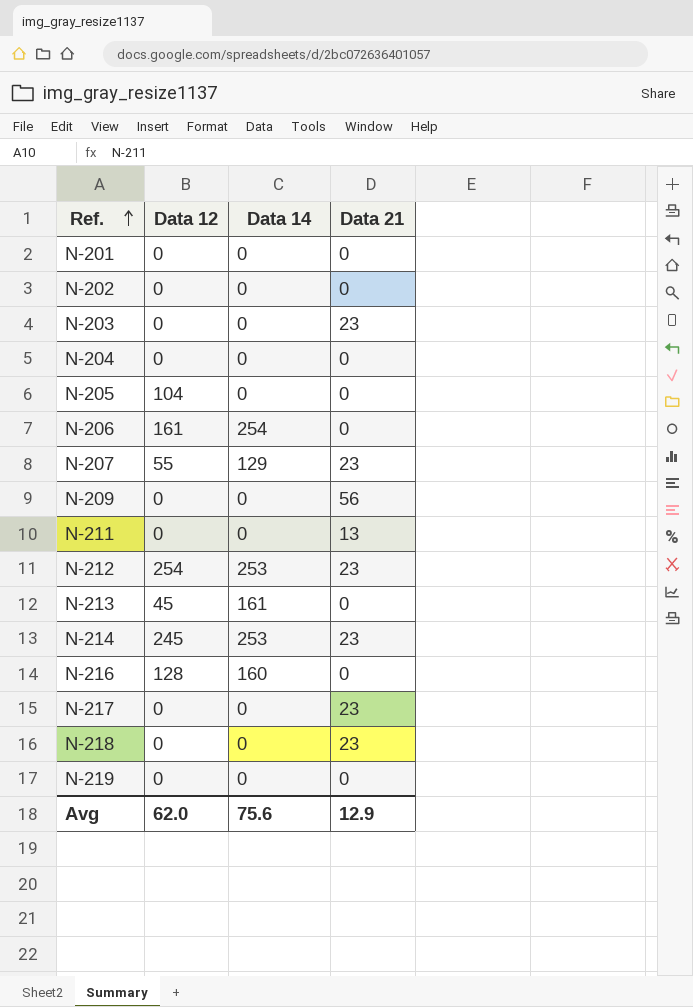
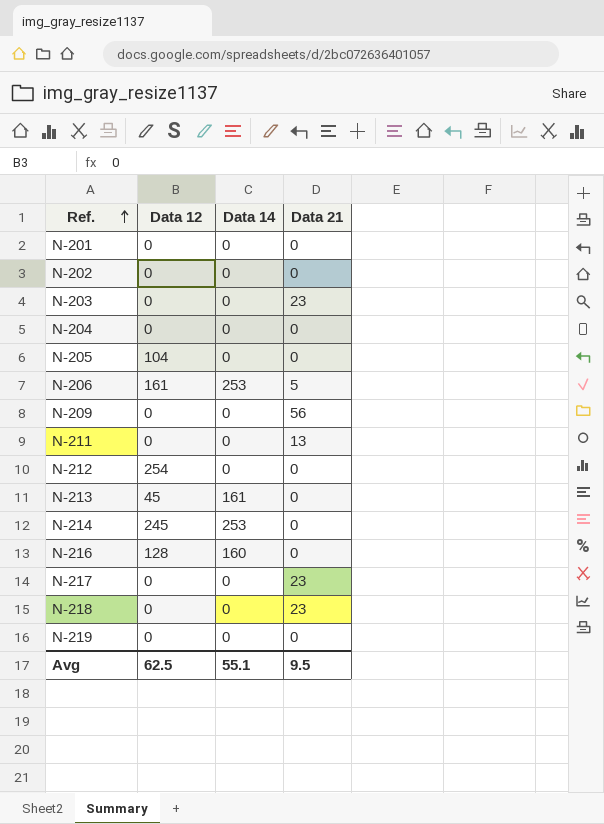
row N-207: 55 | 129 | 23 -> none
N-206 | Data 14: 254 -> 253
N-206 | Data 21: 0 -> 5
N-212 | Data 14: 253 -> 0
N-212 | Data 21: 23 -> 0
N-214 | Data 21: 23 -> 0
Avg | Data 12: 62.0 -> 62.5
Avg | Data 14: 75.6 -> 55.1
Avg | Data 21: 12.9 -> 9.5

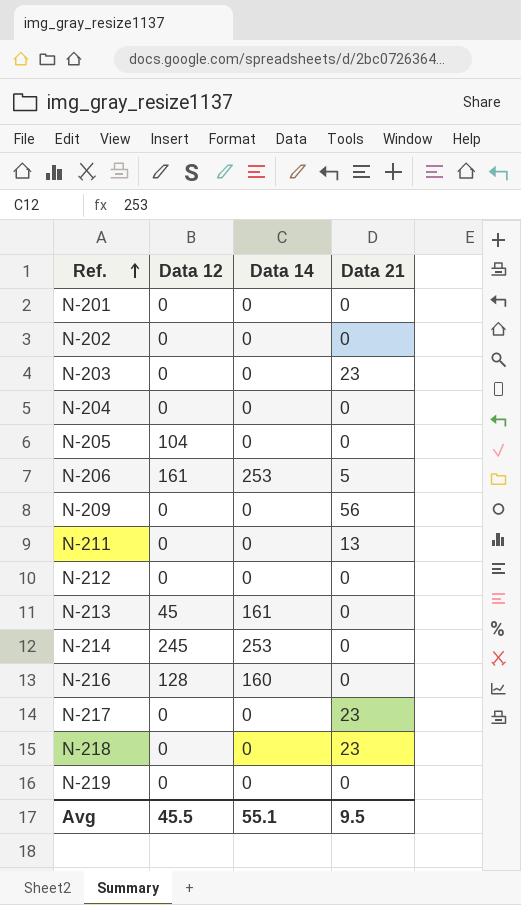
N-212 | Data 12: 254 -> 0
Avg | Data 12: 62.5 -> 45.5

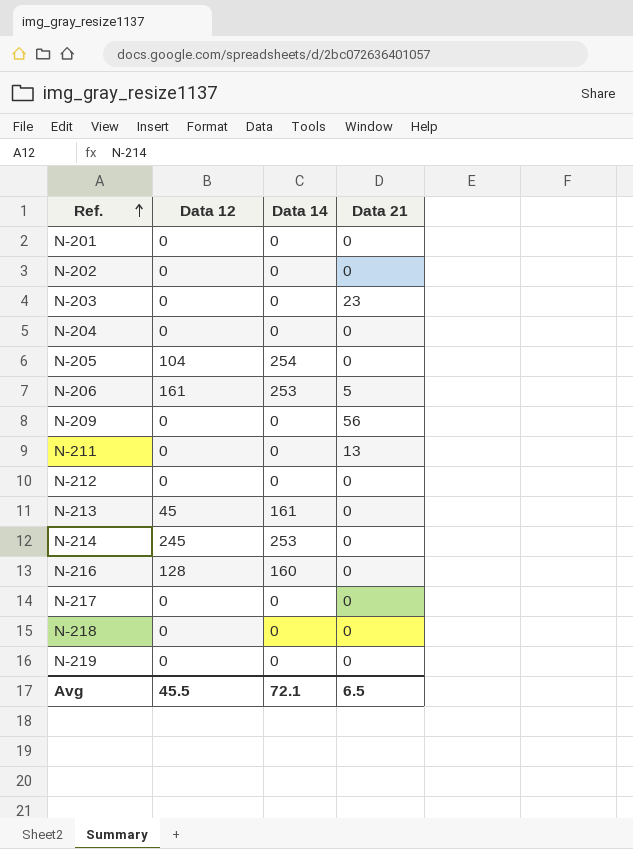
N-205 | Data 14: 0 -> 254
N-217 | Data 21: 23 -> 0
N-218 | Data 21: 23 -> 0
Avg | Data 14: 55.1 -> 72.1
Avg | Data 21: 9.5 -> 6.5

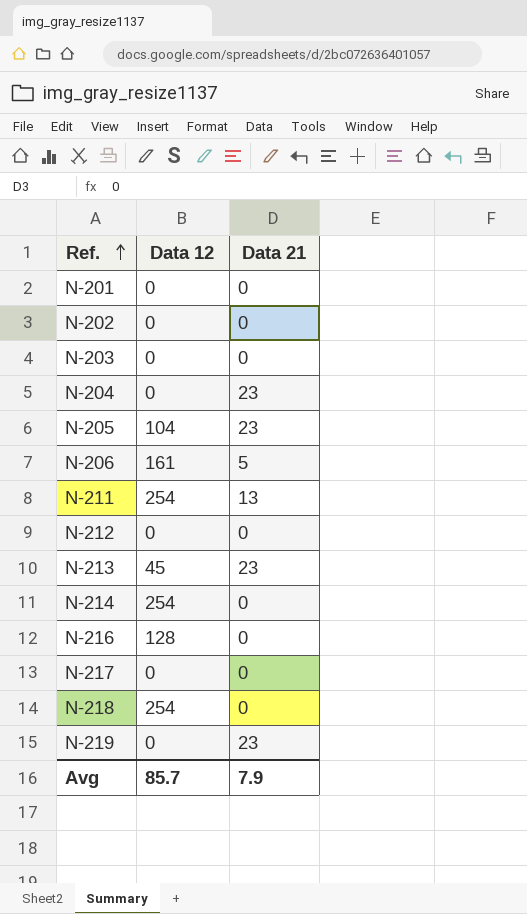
column Data 14 | position: 3 -> none
row N-209: 0 | 0 | 56 -> none
N-203 | Data 21: 23 -> 0
N-204 | Data 21: 0 -> 23
N-205 | Data 21: 0 -> 23
N-211 | Data 12: 0 -> 254
N-213 | Data 21: 0 -> 23
N-214 | Data 12: 245 -> 254
N-218 | Data 12: 0 -> 254
N-219 | Data 21: 0 -> 23
Avg | Data 12: 45.5 -> 85.7
Avg | Data 21: 6.5 -> 7.9

